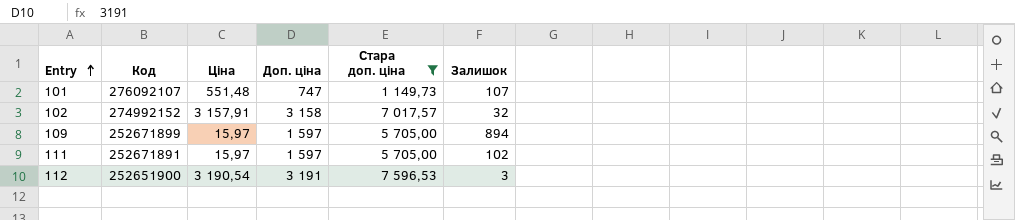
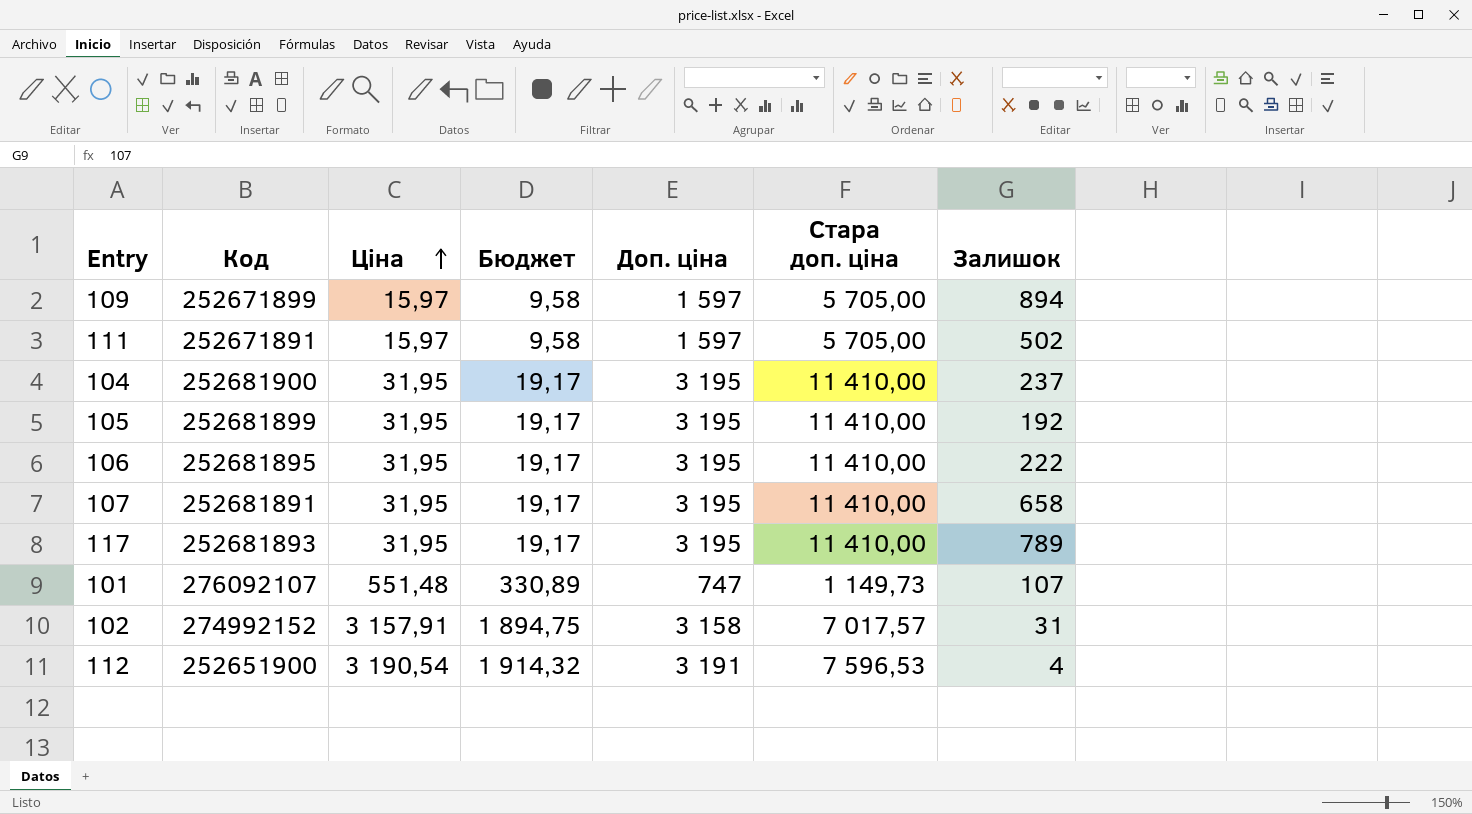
filter: Стара доп. ціна != 11 410,00 -> none
row order: Entry ascending -> Ціна ascending
column Бюджет | formula: none -> [Ціна] * 0,6
111 | Залишок: 102 -> 502
102 | Залишок: 32 -> 31
112 | Залишок: 3 -> 4

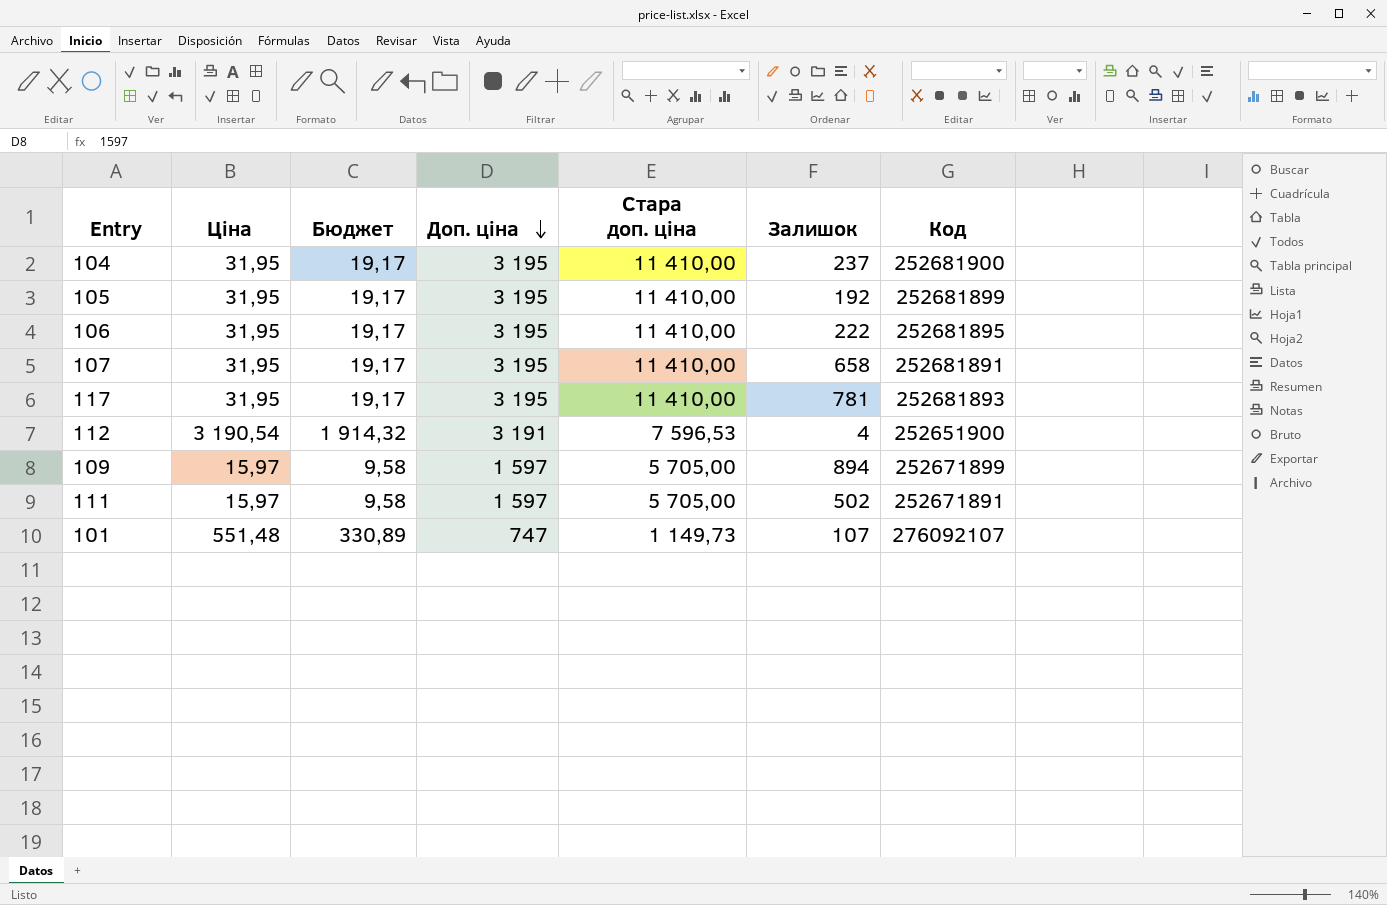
row order: Ціна ascending -> Доп. ціна descending
column Код | position: 2 -> 7
row 102: 274992152 | 3 157,91 | 1 894,75 | 3 158 | 7 017,57 | 31 -> none
117 | Залишок: 789 -> 781

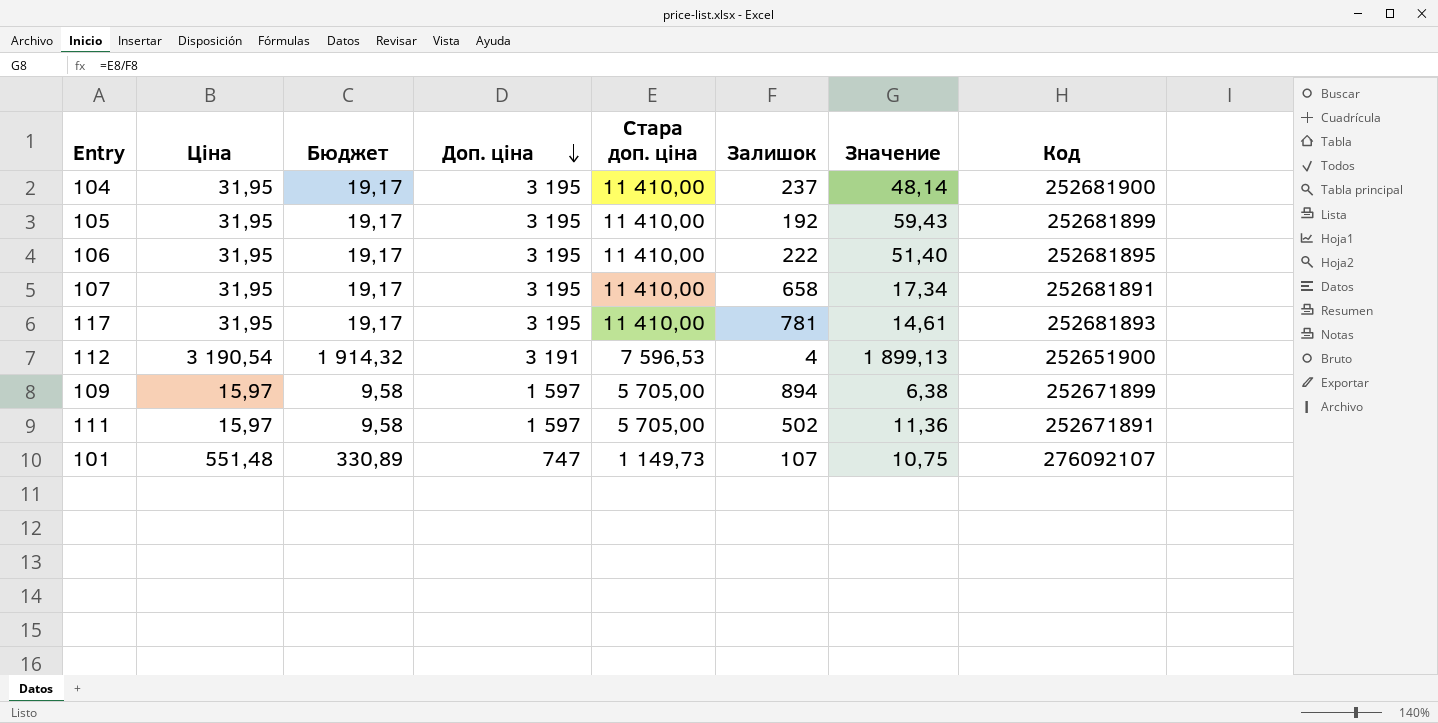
column Значение | formula: none -> [Стара доп. ціна] / [Залишок]

